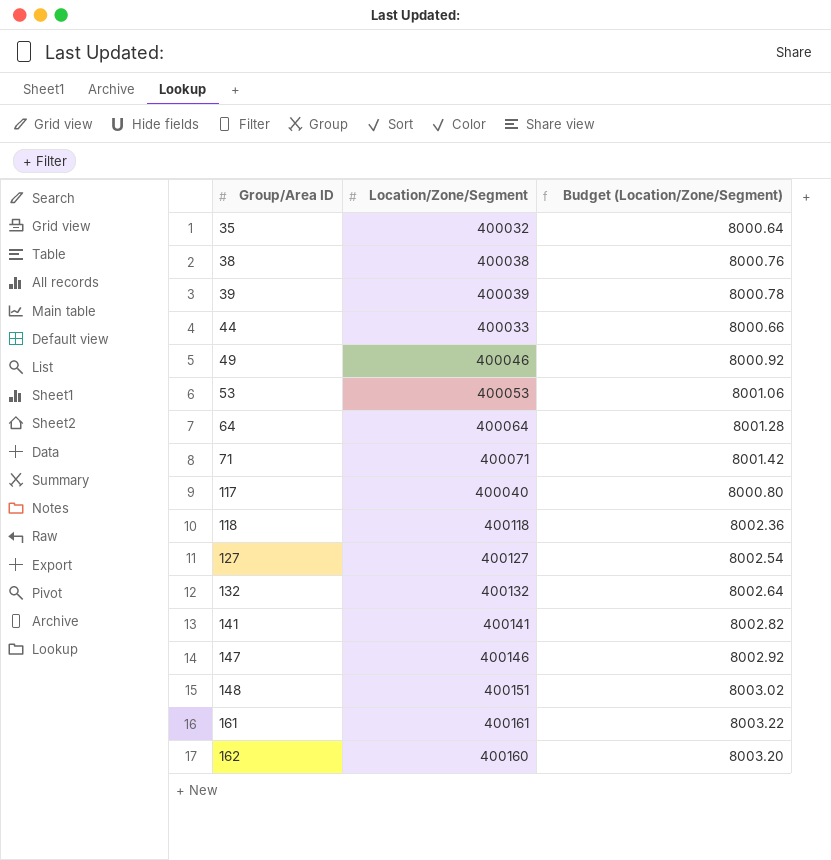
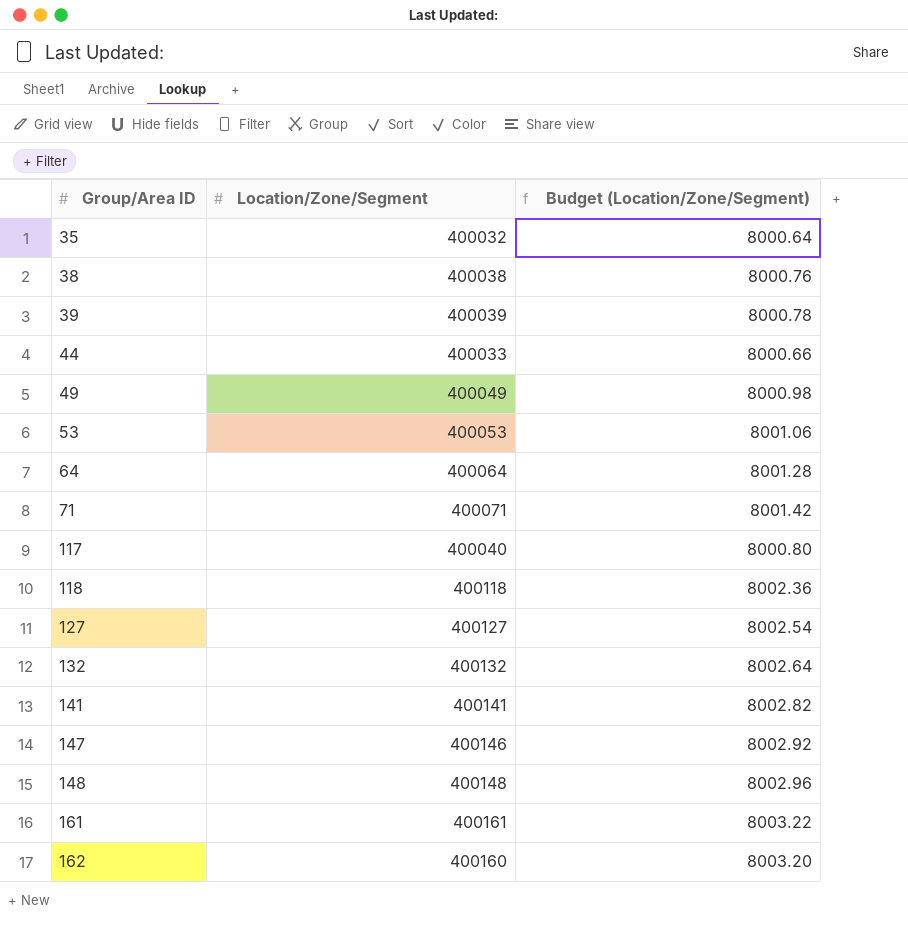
49 | Location/Zone/Segment: 400046 -> 400049
49 | Budget (Location/Zone/Segment): 8000.92 -> 8000.98
148 | Location/Zone/Segment: 400151 -> 400148
148 | Budget (Location/Zone/Segment): 8003.02 -> 8002.96

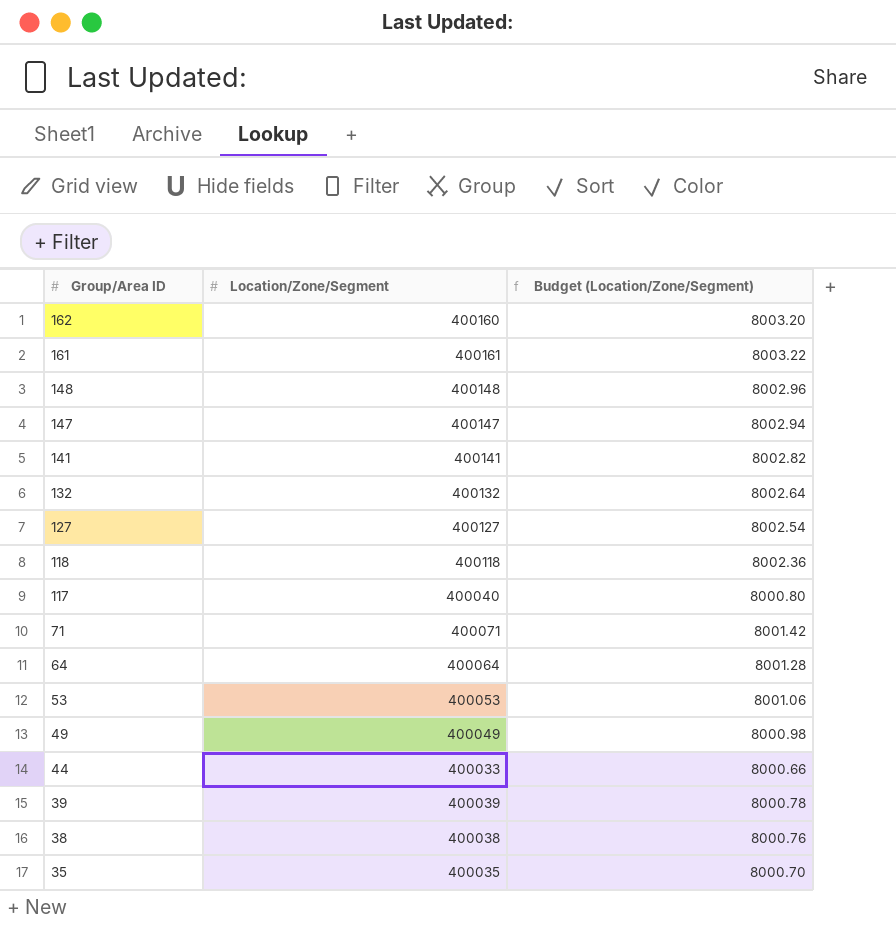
row order: Group/Area ID ascending -> Group/Area ID descending
147 | Location/Zone/Segment: 400146 -> 400147
147 | Budget (Location/Zone/Segment): 8002.92 -> 8002.94
35 | Location/Zone/Segment: 400032 -> 400035
35 | Budget (Location/Zone/Segment): 8000.64 -> 8000.70

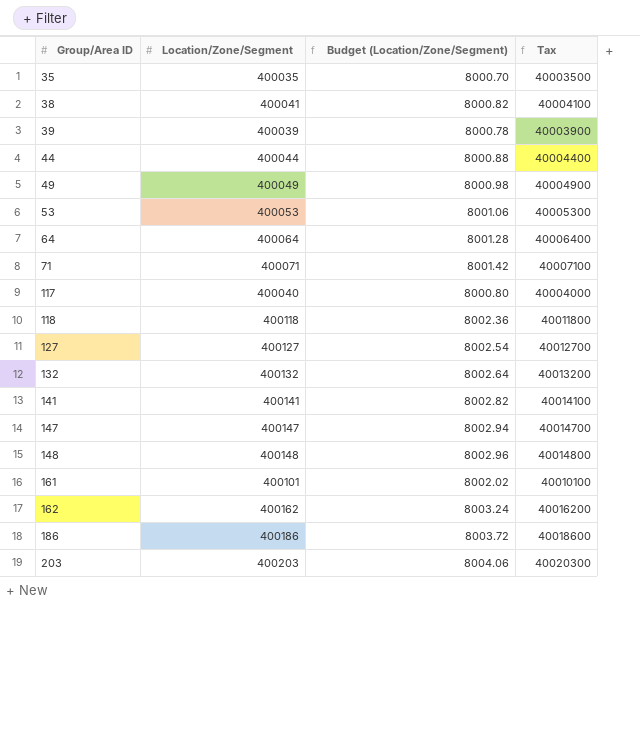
row order: Group/Area ID descending -> Group/Area ID ascending
column Tax | formula: none -> [Location/Zone/Segment] * 100
38 | Location/Zone/Segment: 400038 -> 400041
38 | Budget (Location/Zone/Segment): 8000.76 -> 8000.82
44 | Location/Zone/Segment: 400033 -> 400044
44 | Budget (Location/Zone/Segment): 8000.66 -> 8000.88
161 | Location/Zone/Segment: 400161 -> 400101
161 | Budget (Location/Zone/Segment): 8003.22 -> 8002.02
162 | Location/Zone/Segment: 400160 -> 400162
162 | Budget (Location/Zone/Segment): 8003.20 -> 8003.24
row 186: none -> 400186 | 8003.72 | 40018600
row 203: none -> 400203 | 8004.06 | 40020300

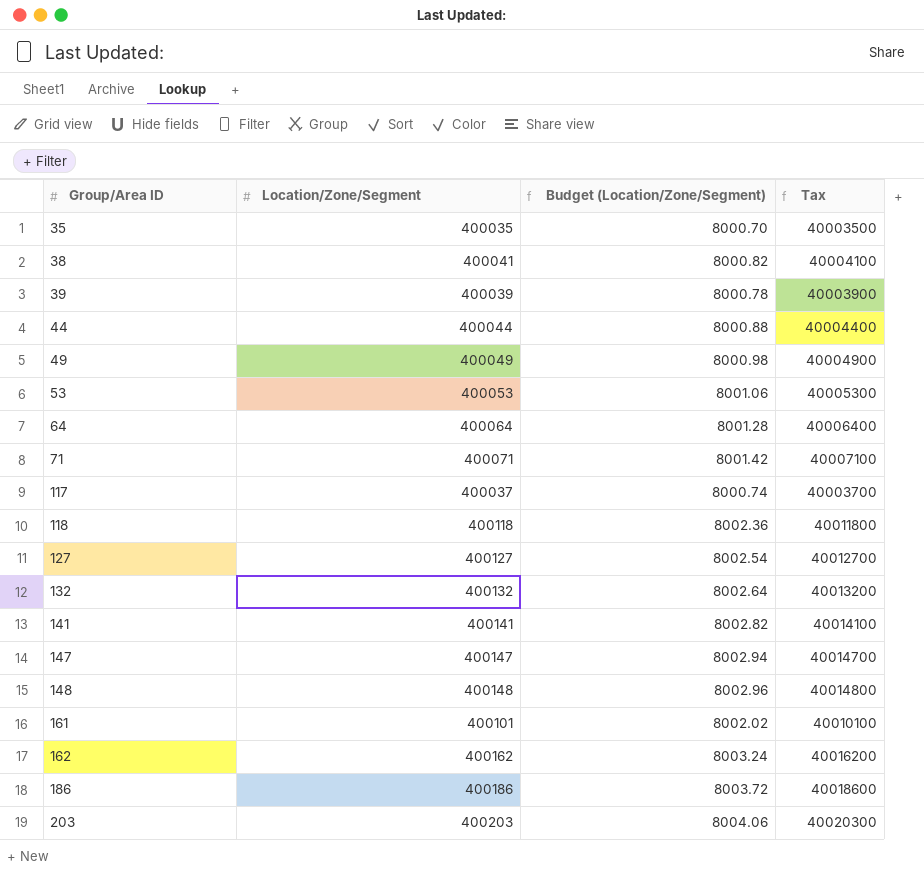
117 | Location/Zone/Segment: 400040 -> 400037
117 | Budget (Location/Zone/Segment): 8000.80 -> 8000.74
117 | Tax: 40004000 -> 40003700

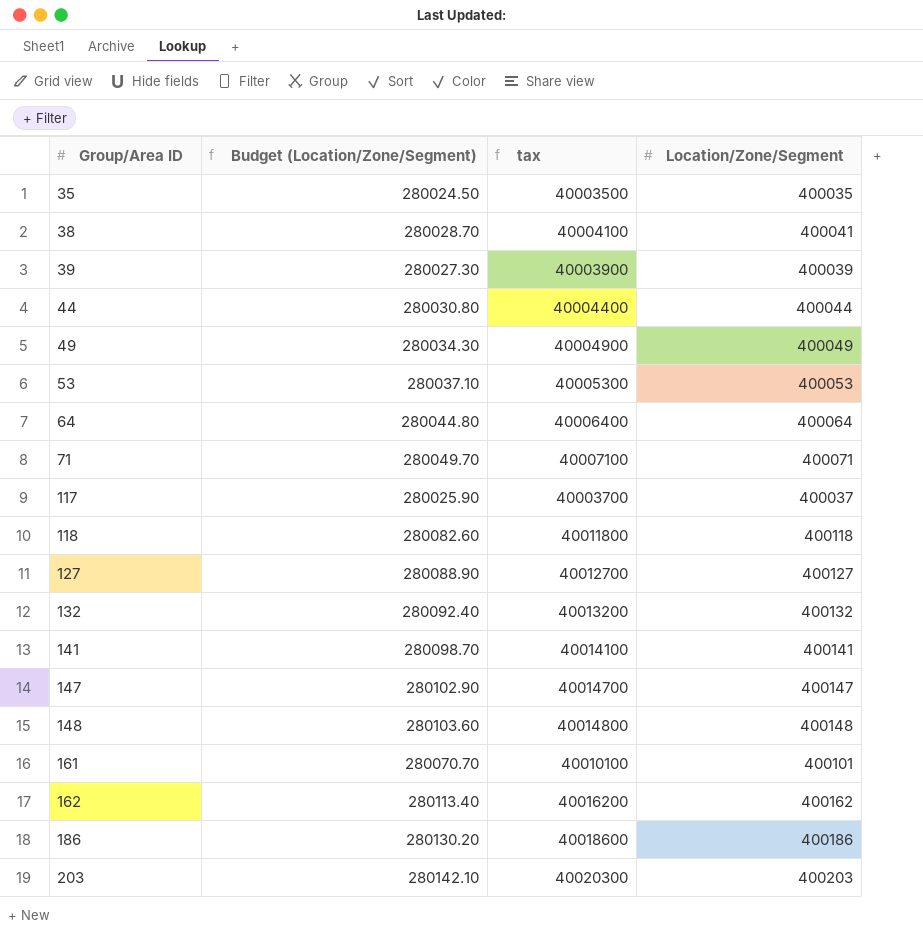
column Budget (Location/Zone/Segment) | formula: [Location/Zone/Segment] * 0.02 -> [Location/Zone/Segment] * 0.7
column name: Tax -> tax
column Location/Zone/Segment | position: 2 -> 4

